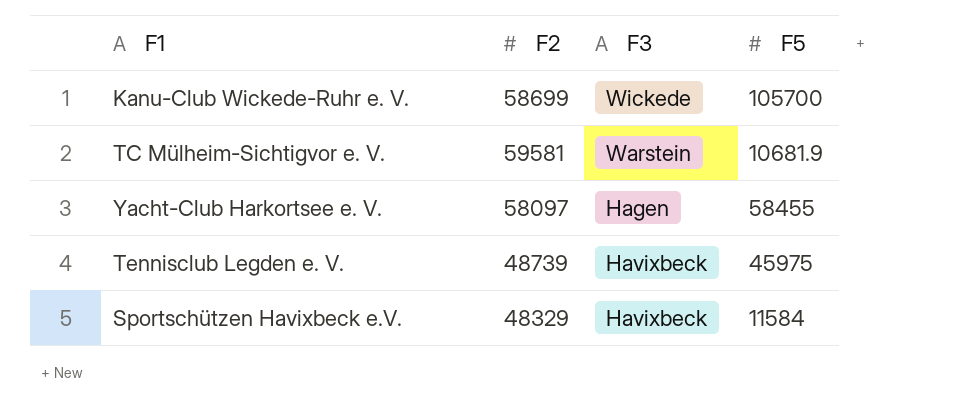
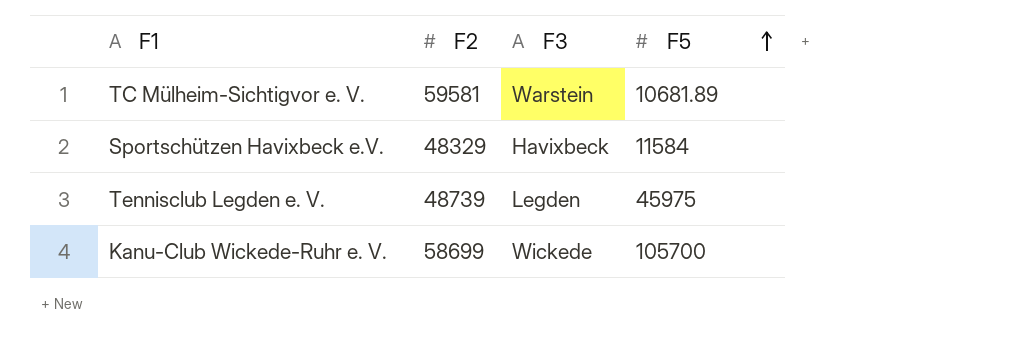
row order: none -> F5 ascending
row Yacht-Club Harkortsee e. V.: 58097 | Hagen | 58455 -> none
TC Mülheim-Sichtigvor e. V. | F5: 10681.9 -> 10681.89
Tennisclub Legden e. V. | F3: Havixbeck -> Legden

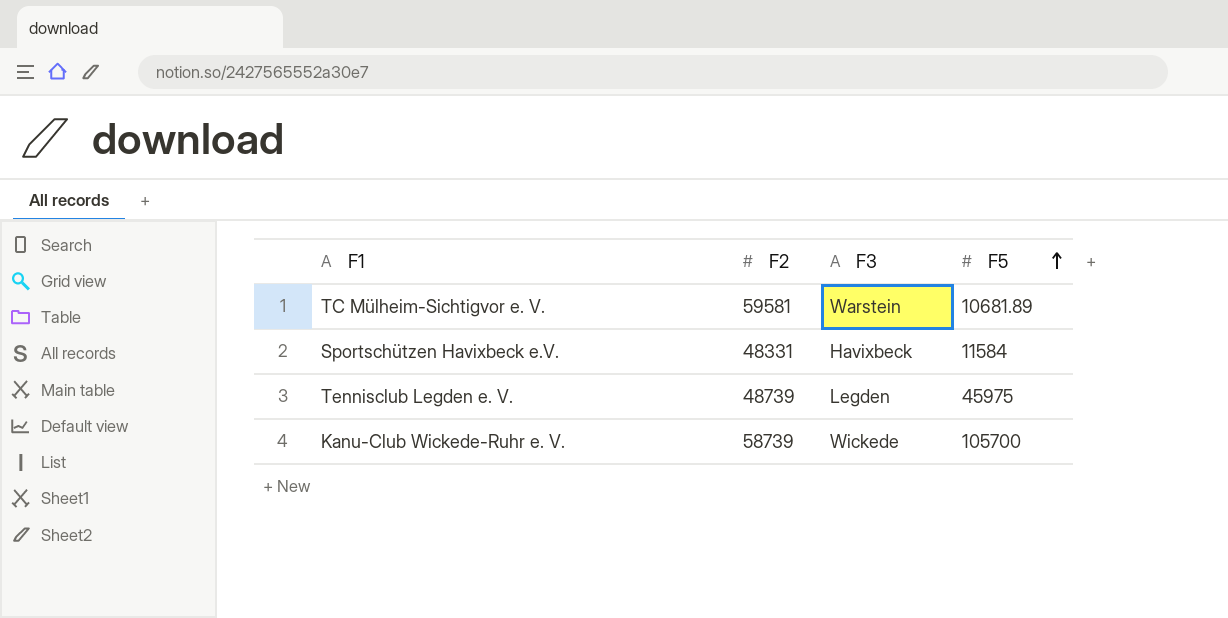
Sportschützen Havixbeck e.V. | F2: 48329 -> 48331
Kanu-Club Wickede-Ruhr e. V. | F2: 58699 -> 58739

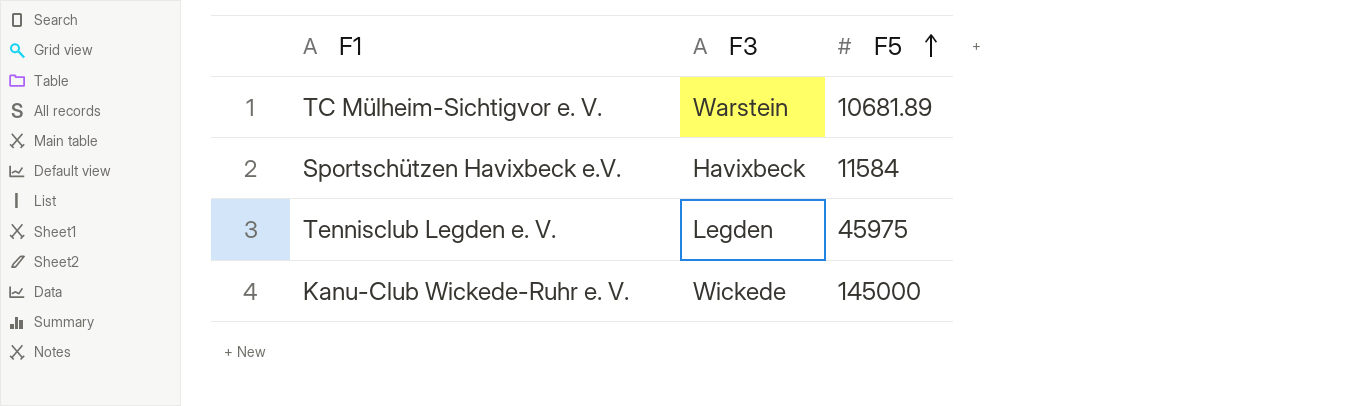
column F2 | position: 2 -> none
Kanu-Club Wickede-Ruhr e. V. | F5: 105700 -> 145000

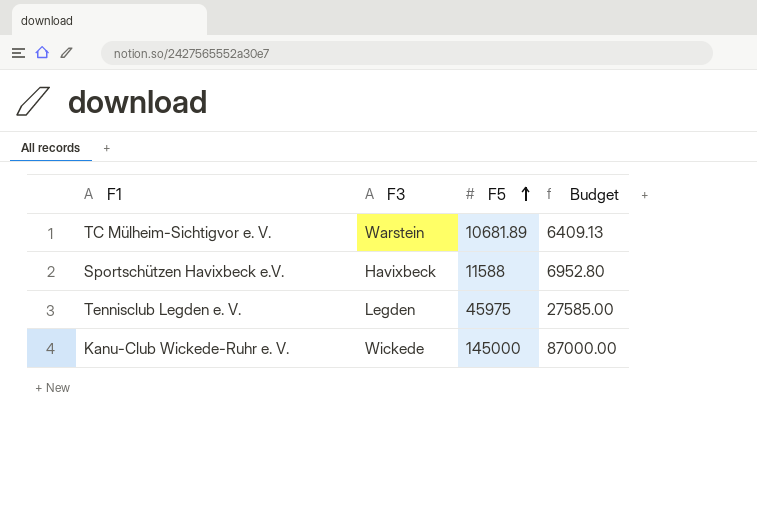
column Budget | formula: none -> [F5] * 0.6
Sportschützen Havixbeck e.V. | F5: 11584 -> 11588

